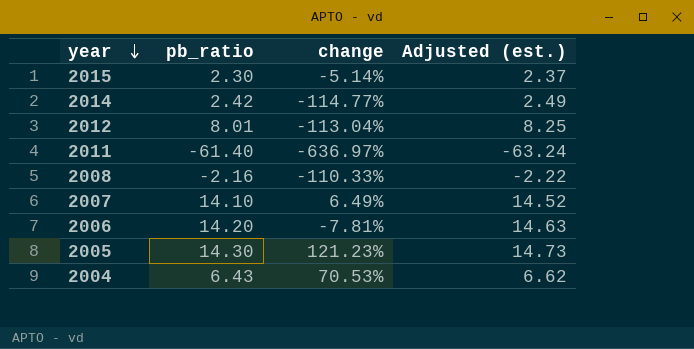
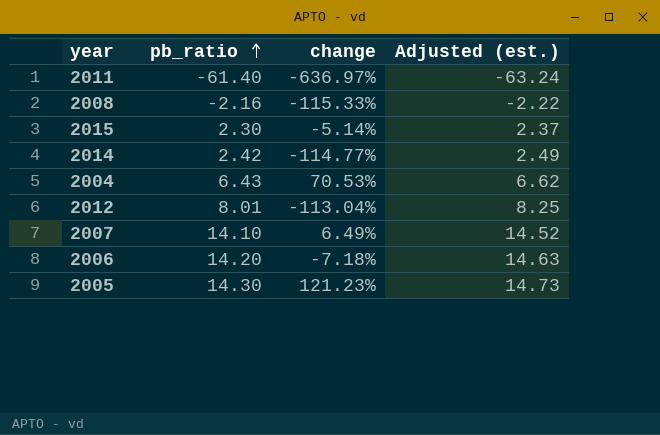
row order: year descending -> pb_ratio ascending
2008 | change: -110.33% -> -115.33%
2006 | change: -7.81% -> -7.18%

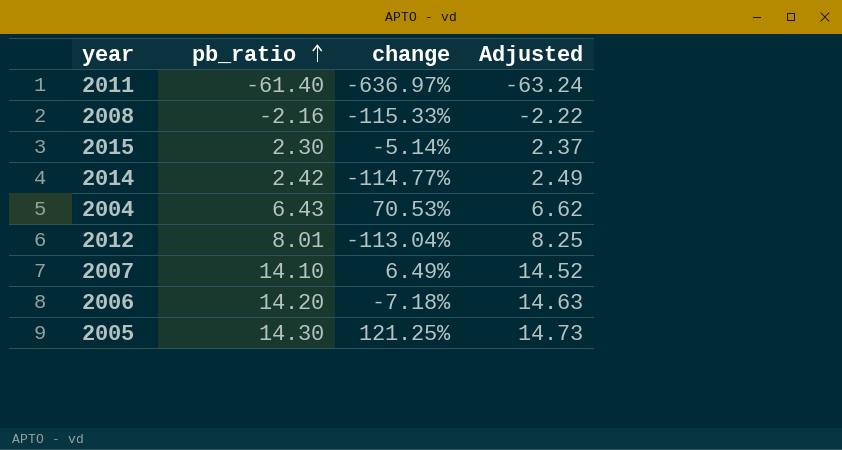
column name: Adjusted (est.) -> Adjusted
2005 | change: 121.23% -> 121.25%

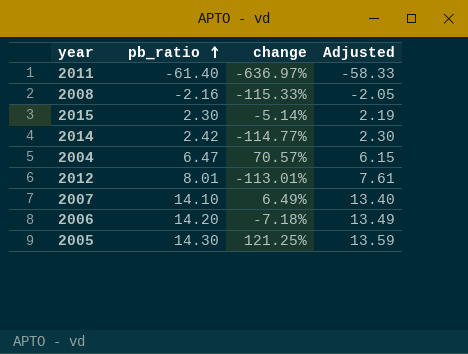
column Adjusted | formula: [pb_ratio] * 1.03 -> [pb_ratio] * 0.95
2004 | pb_ratio: 6.43 -> 6.47
2004 | change: 70.53% -> 70.57%
2012 | change: -113.04% -> -113.01%

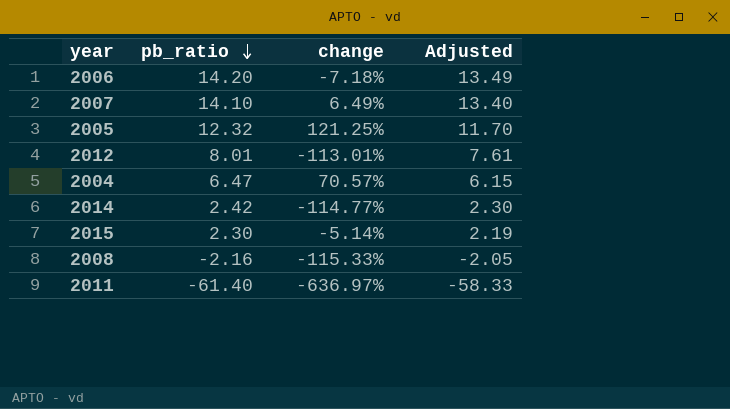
row order: pb_ratio ascending -> pb_ratio descending
2005 | pb_ratio: 14.30 -> 12.32
2005 | Adjusted: 13.59 -> 11.70

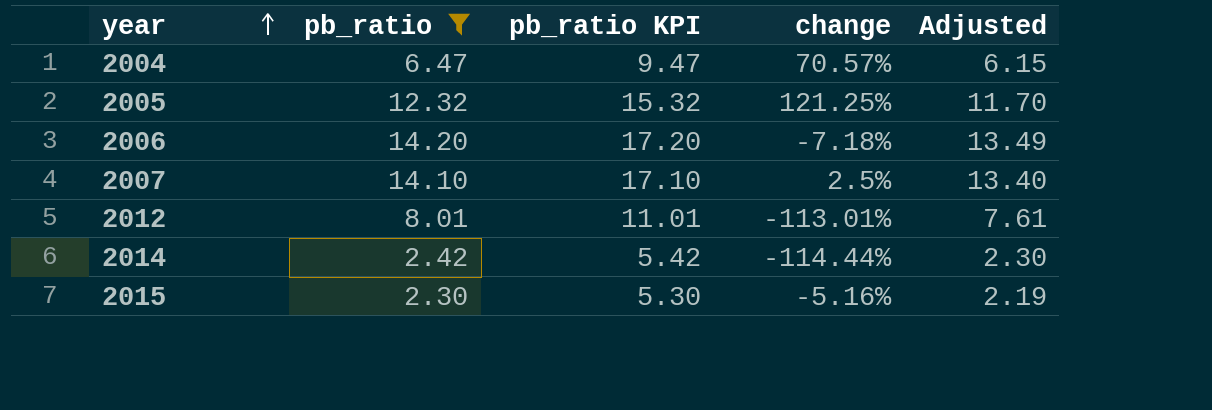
filter: none -> pb_ratio >= 2.30
row order: pb_ratio descending -> year ascending
column pb_ratio KPI | formula: none -> [pb_ratio] + 3
2007 | change: 6.49% -> 2.5%
2014 | change: -114.77% -> -114.44%
2015 | change: -5.14% -> -5.16%

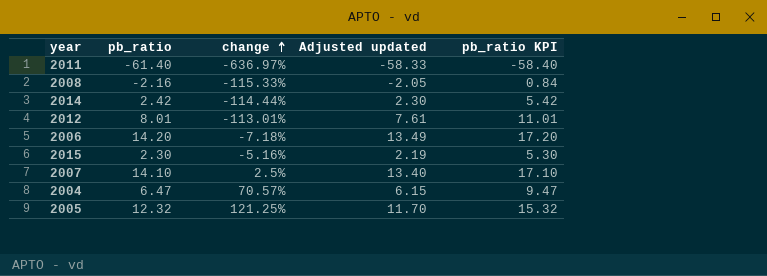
filter: pb_ratio >= 2.30 -> none
row order: year ascending -> change ascending
column name: Adjusted -> Adjusted updated
column pb_ratio KPI | position: 3 -> 5

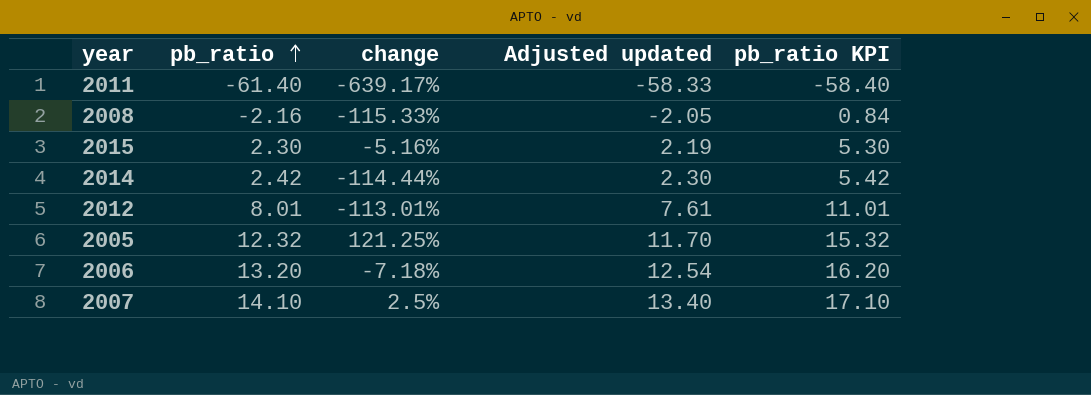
row order: change ascending -> pb_ratio ascending
row 2004: 6.47 | 70.57% | 6.15 | 9.47 -> none
2011 | change: -636.97% -> -639.17%
2006 | pb_ratio: 14.20 -> 13.20
2006 | Adjusted updated: 13.49 -> 12.54
2006 | pb_ratio KPI: 17.20 -> 16.20

